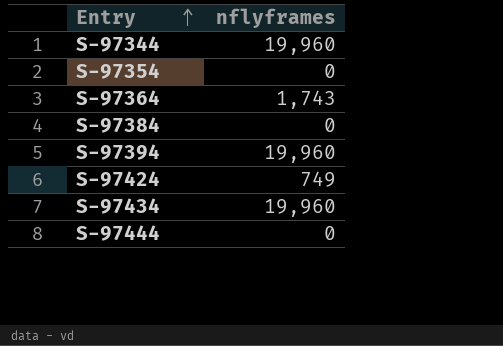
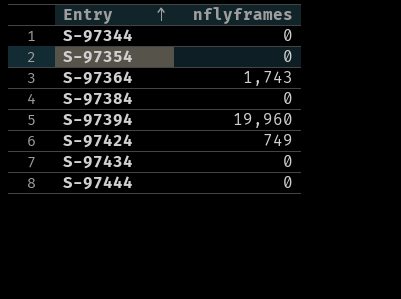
S-97344 | nflyframes: 19,960 -> 0
S-97434 | nflyframes: 19,960 -> 0

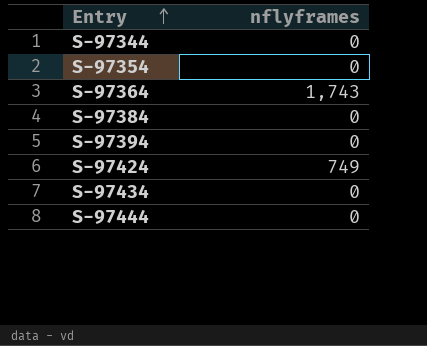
S-97394 | nflyframes: 19,960 -> 0

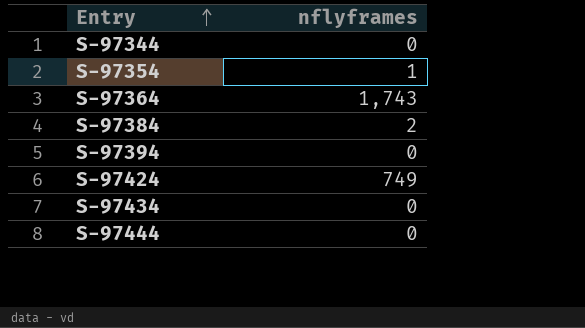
S-97354 | nflyframes: 0 -> 1
S-97384 | nflyframes: 0 -> 2

